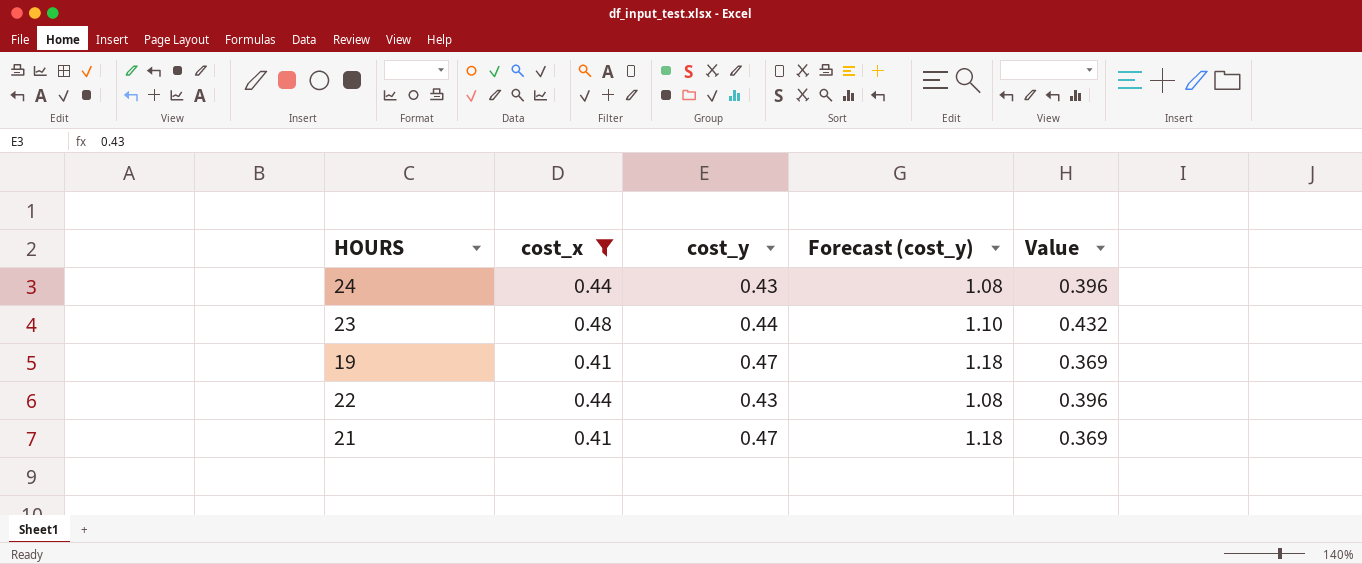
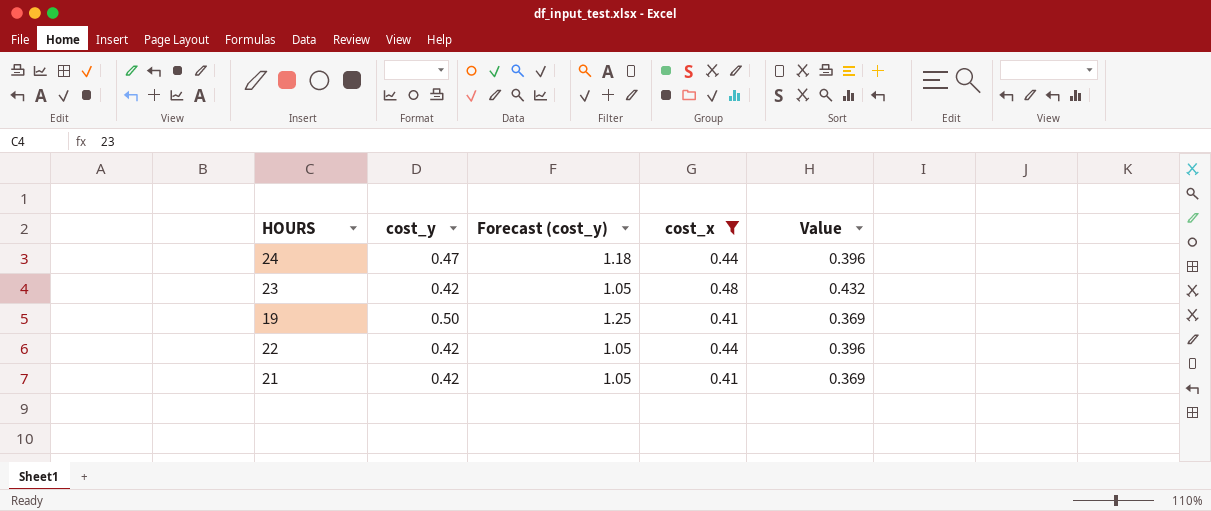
column cost_x | position: 2 -> 4
24 | cost_y: 0.43 -> 0.47
24 | Forecast (cost_y): 1.08 -> 1.18
23 | cost_y: 0.44 -> 0.42
23 | Forecast (cost_y): 1.10 -> 1.05
19 | cost_y: 0.47 -> 0.50
19 | Forecast (cost_y): 1.18 -> 1.25
22 | cost_y: 0.43 -> 0.42
22 | Forecast (cost_y): 1.08 -> 1.05
21 | cost_y: 0.47 -> 0.42
21 | Forecast (cost_y): 1.18 -> 1.05

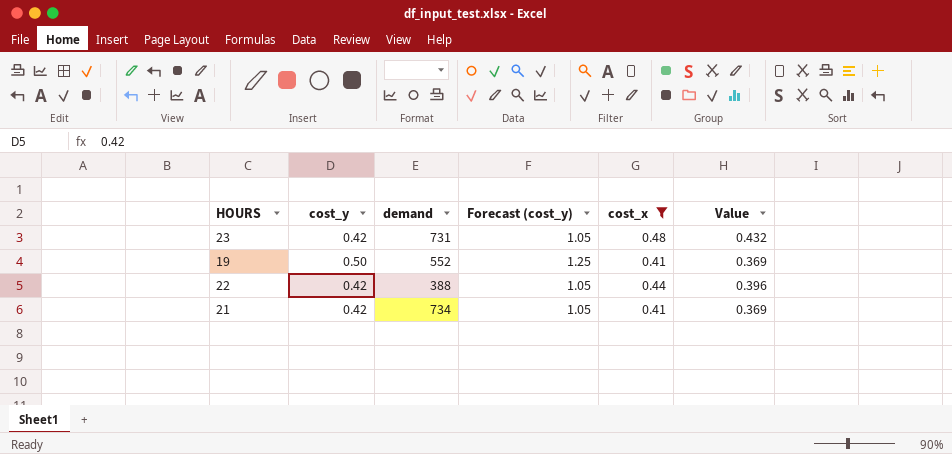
column demand | position: none -> 3
row 24: 0.47 | 1.18 | 0.44 | 0.396 -> none

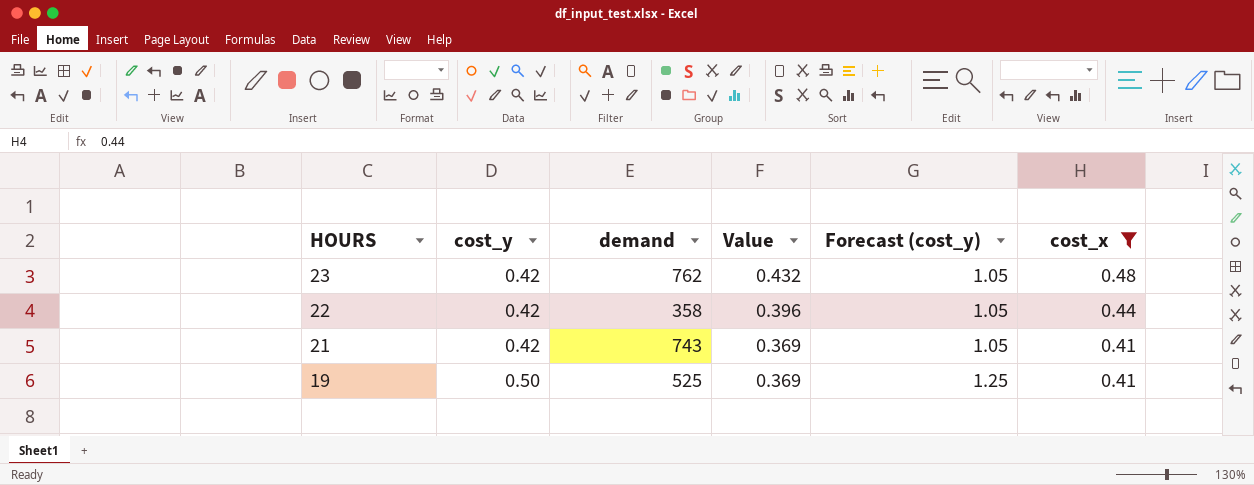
row order: none -> HOURS descending
column Value | position: 6 -> 4
23 | demand: 731 -> 762
22 | demand: 388 -> 358
21 | demand: 734 -> 743
19 | demand: 552 -> 525

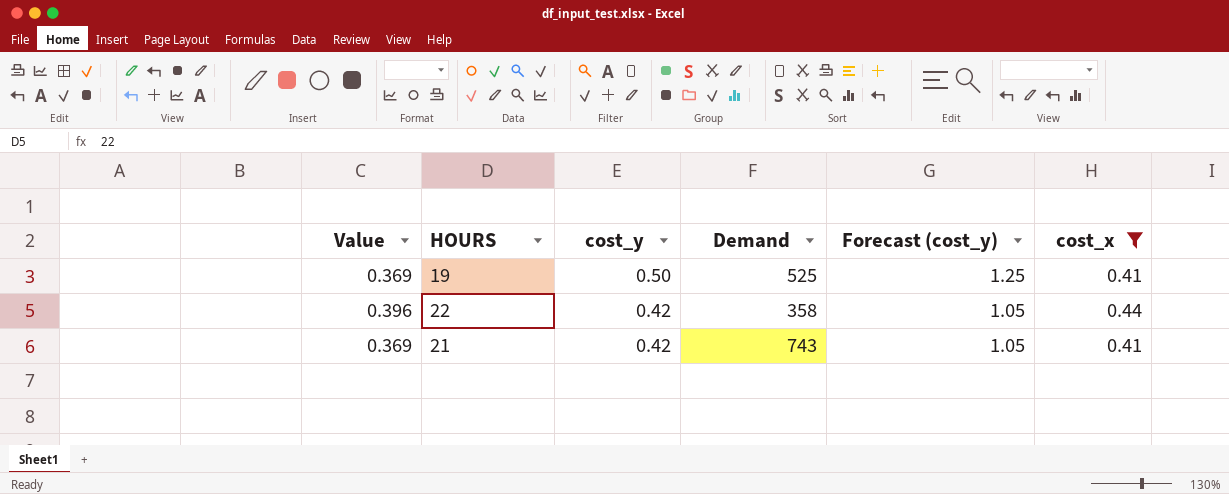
row order: HOURS descending -> cost_y descending
column Value | position: 4 -> 1
column name: demand -> Demand
row 23: 0.42 | 762 | 0.432 | 1.05 | 0.48 -> none

